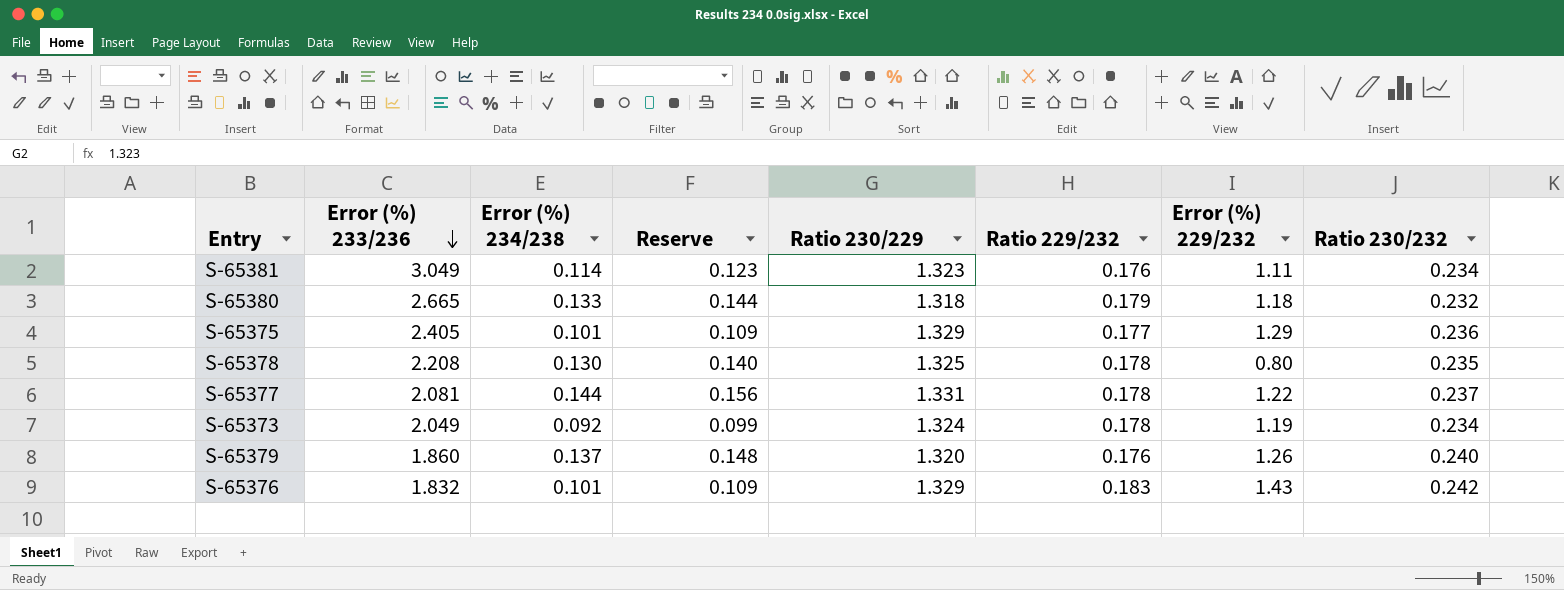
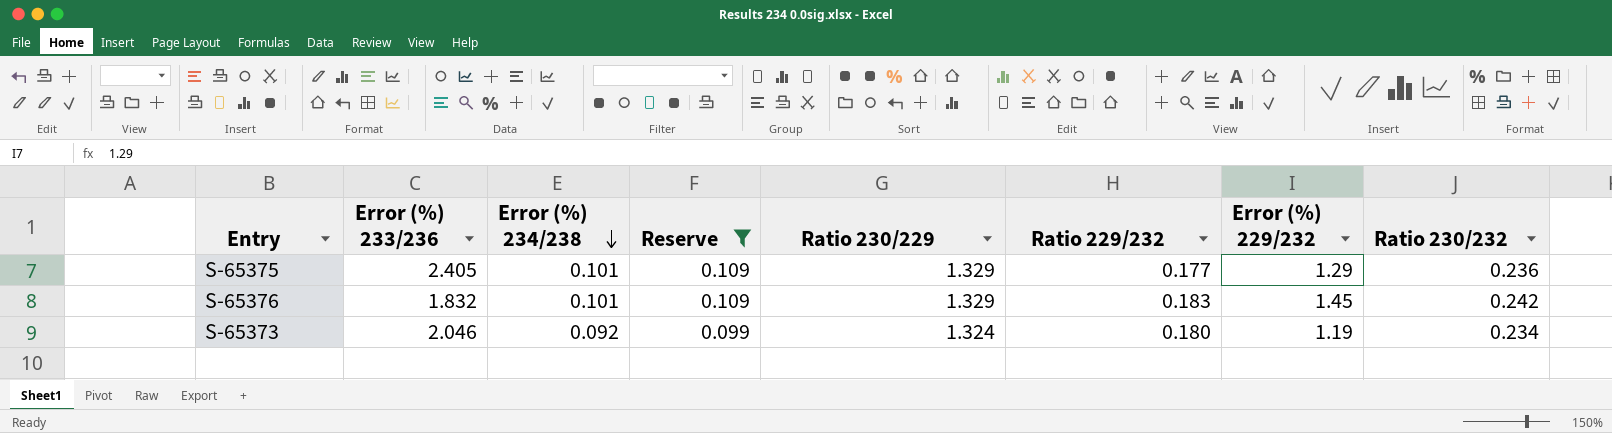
filter: none -> Reserve <= 0.109
row order: Error (%) 233/236 descending -> Error (%) 234/238 descending
S-65376 | Error (%) 229/232: 1.43 -> 1.45
S-65373 | Error (%) 233/236: 2.049 -> 2.046
S-65373 | Ratio 229/232: 0.178 -> 0.180

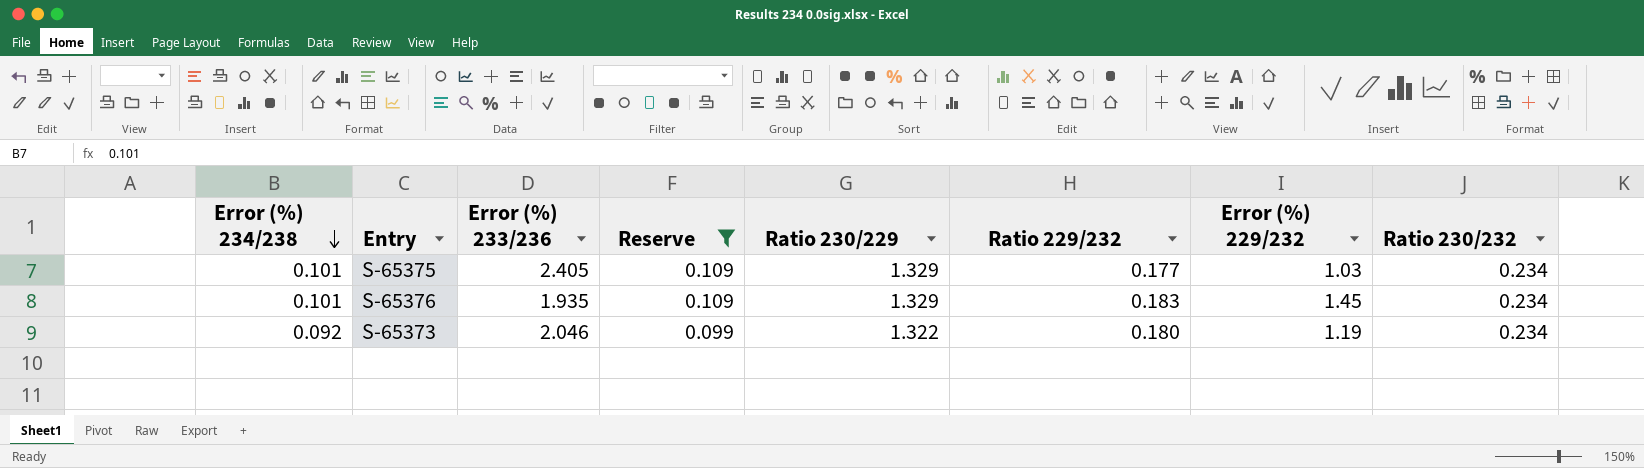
column Error (%) 234/238 | position: 3 -> 1
S-65375 | Error (%) 229/232: 1.29 -> 1.03
S-65375 | Ratio 230/232: 0.236 -> 0.234
S-65376 | Error (%) 233/236: 1.832 -> 1.935
S-65376 | Ratio 230/232: 0.242 -> 0.234
S-65373 | Ratio 230/229: 1.324 -> 1.322

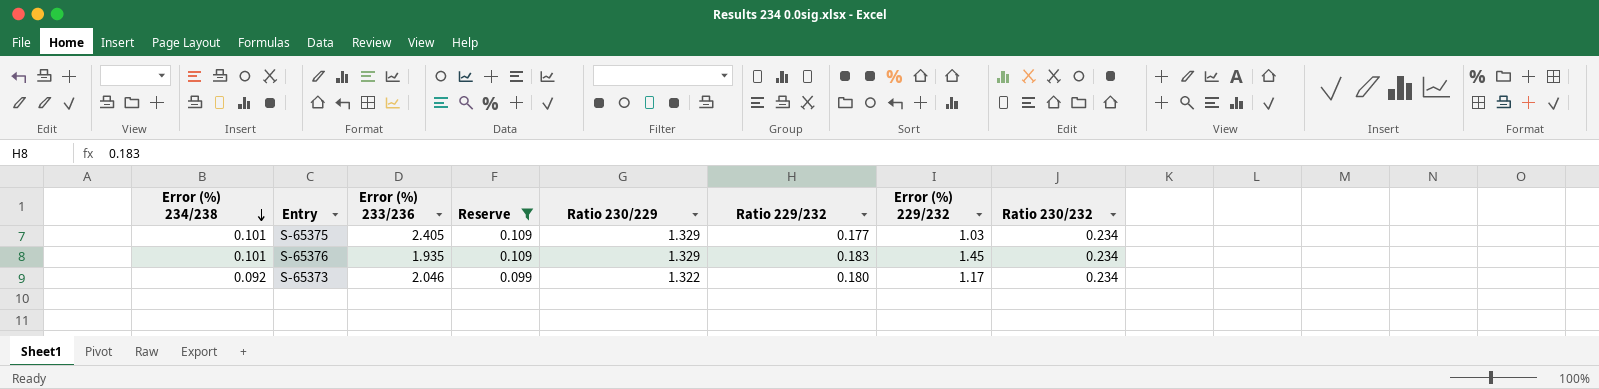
S-65373 | Error (%) 229/232: 1.19 -> 1.17

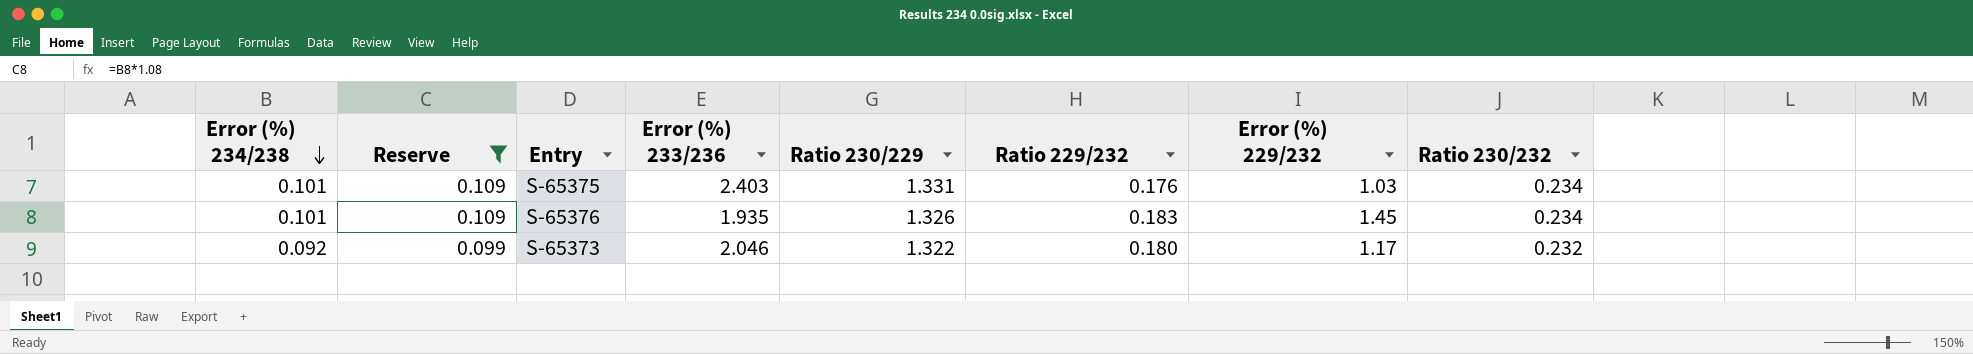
column Reserve | position: 4 -> 2
S-65375 | Error (%) 233/236: 2.405 -> 2.403
S-65375 | Ratio 230/229: 1.329 -> 1.331
S-65375 | Ratio 229/232: 0.177 -> 0.176
S-65376 | Ratio 230/229: 1.329 -> 1.326
S-65373 | Ratio 230/232: 0.234 -> 0.232

